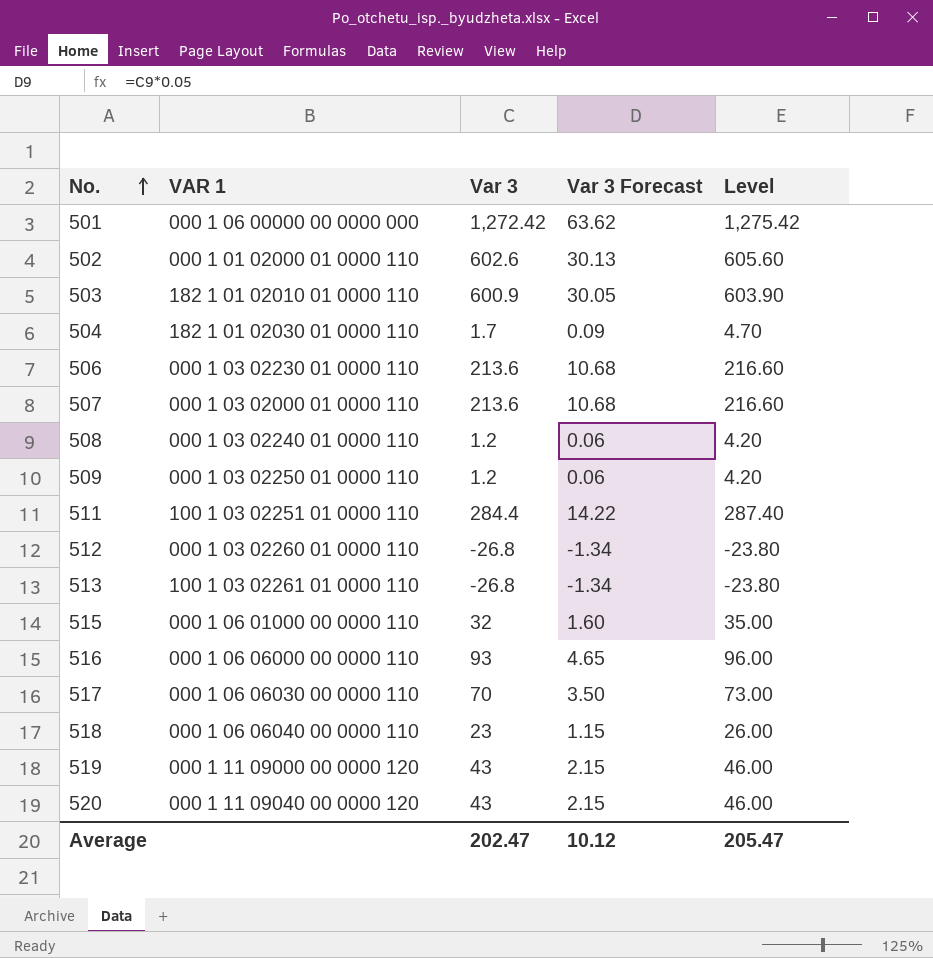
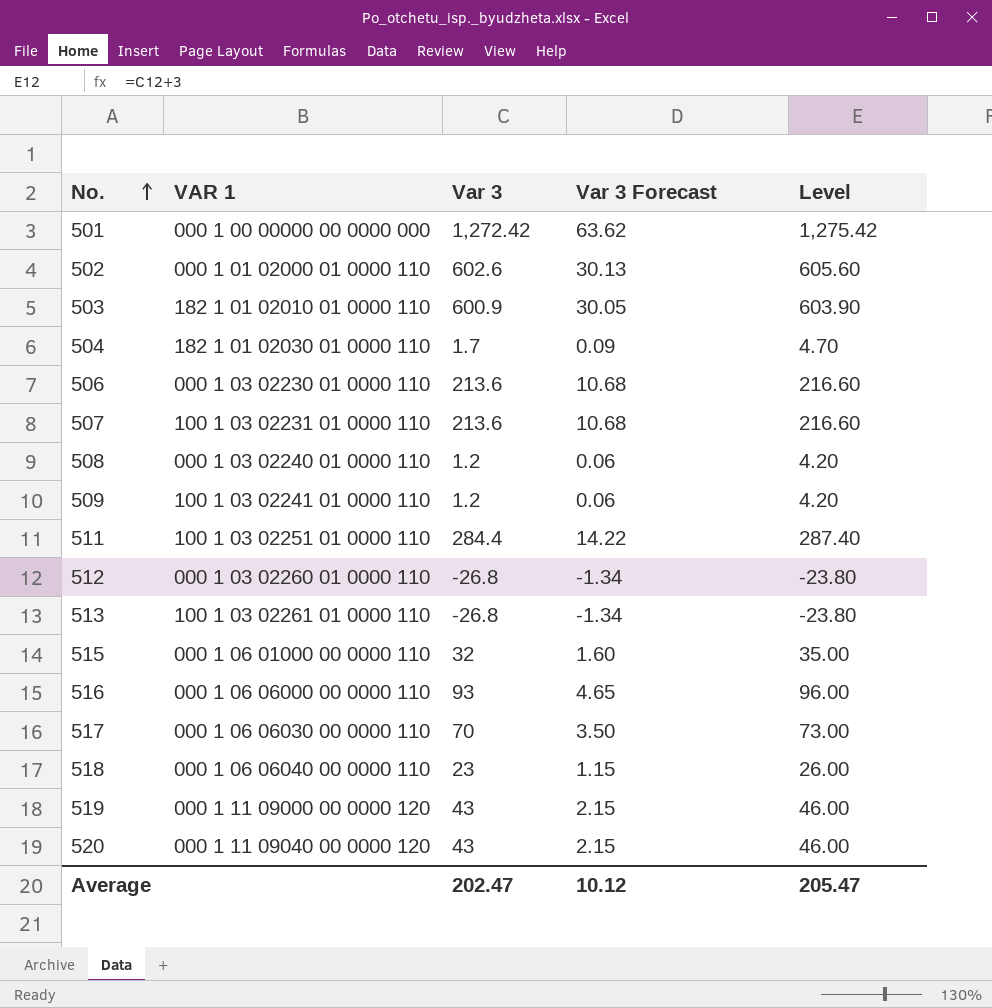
501 | VAR 1: 000 1 06 00000 00 0000 000 -> 000 1 00 00000 00 0000 000
507 | VAR 1: 000 1 03 02000 01 0000 110 -> 100 1 03 02231 01 0000 110
509 | VAR 1: 000 1 03 02250 01 0000 110 -> 100 1 03 02241 01 0000 110

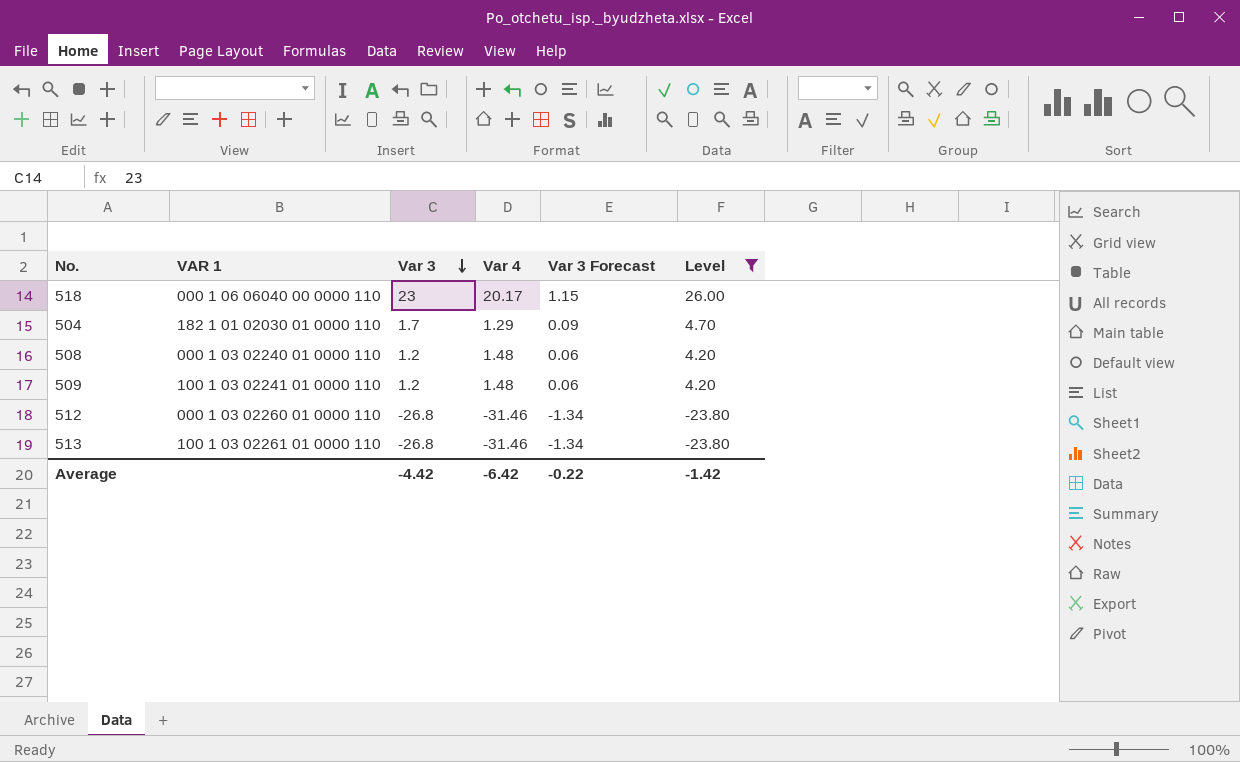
filter: none -> Level <= 26.00
row order: No. ascending -> Var 3 descending
column Var 4 | position: none -> 4
Average | Var 3: 202.47 -> -4.42
Average | Var 3 Forecast: 10.12 -> -0.22
Average | Level: 205.47 -> -1.42

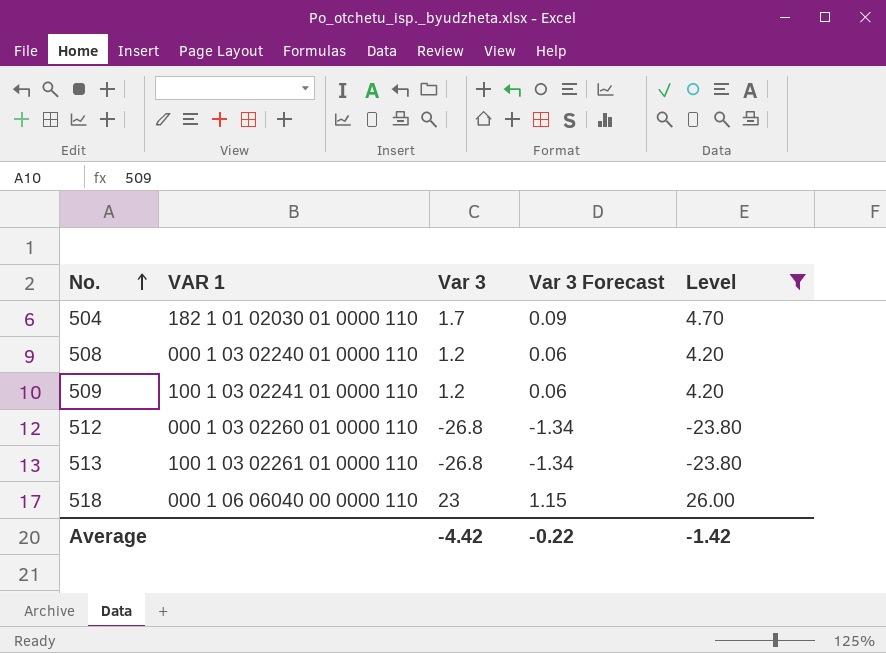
row order: Var 3 descending -> No. ascending
column Var 4 | position: 4 -> none

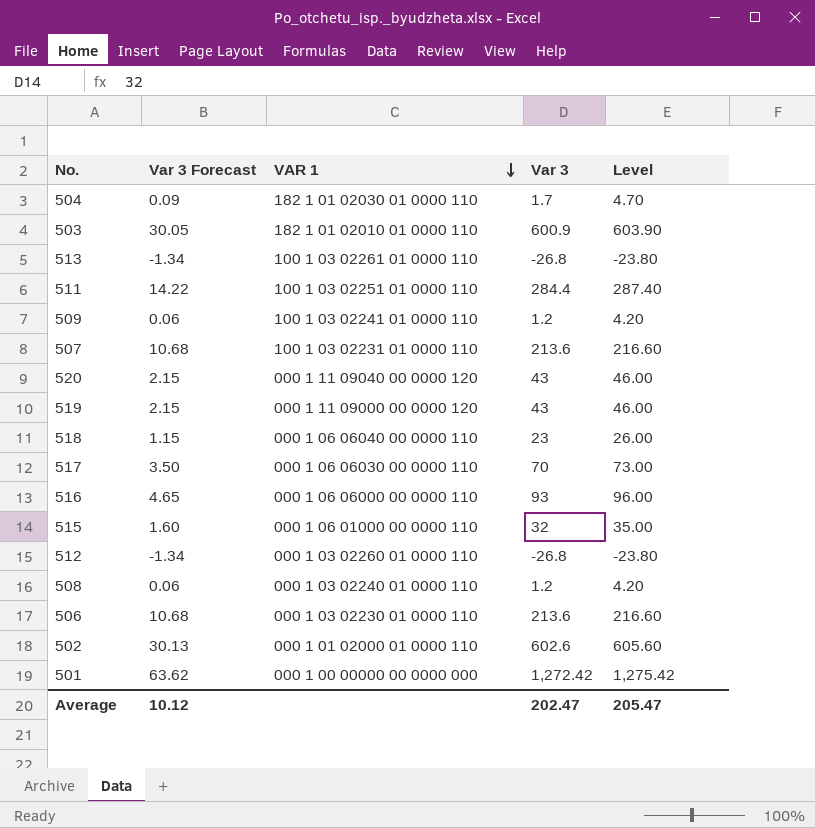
filter: Level <= 26.00 -> none
row order: No. ascending -> VAR 1 descending
column Var 3 Forecast | position: 4 -> 2
Average | Var 3 Forecast: -0.22 -> 10.12
Average | Var 3: -4.42 -> 202.47
Average | Level: -1.42 -> 205.47

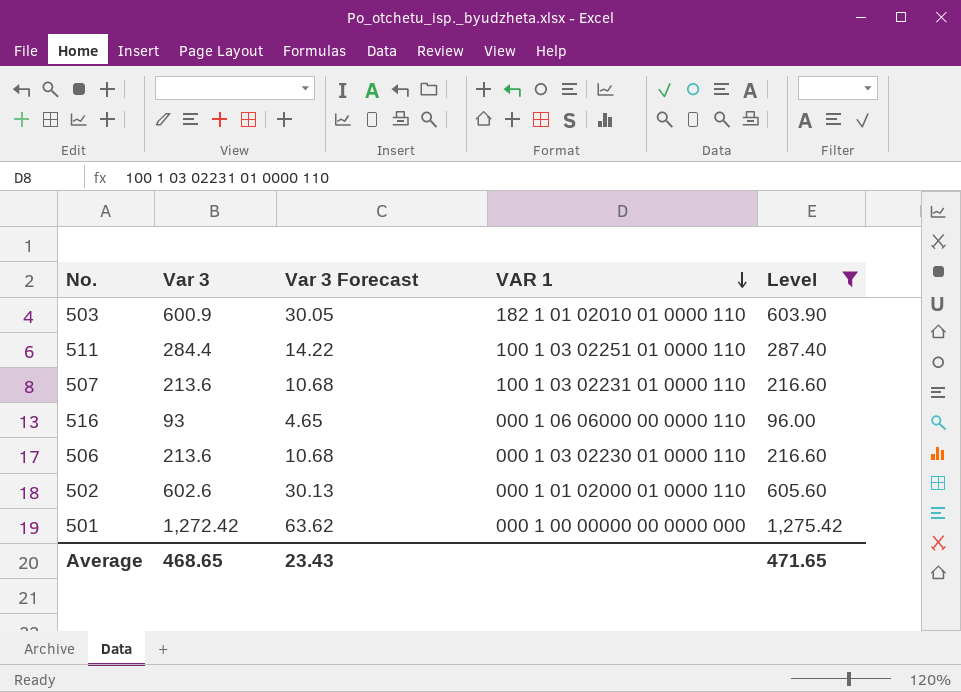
filter: none -> Level >= 96.00
column Var 3 | position: 4 -> 2
Average | Var 3: 202.47 -> 468.65
Average | Var 3 Forecast: 10.12 -> 23.43
Average | Level: 205.47 -> 471.65

